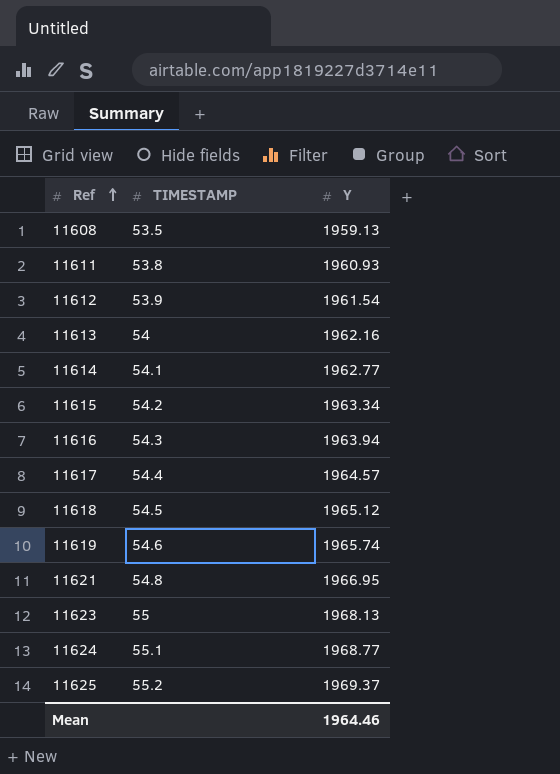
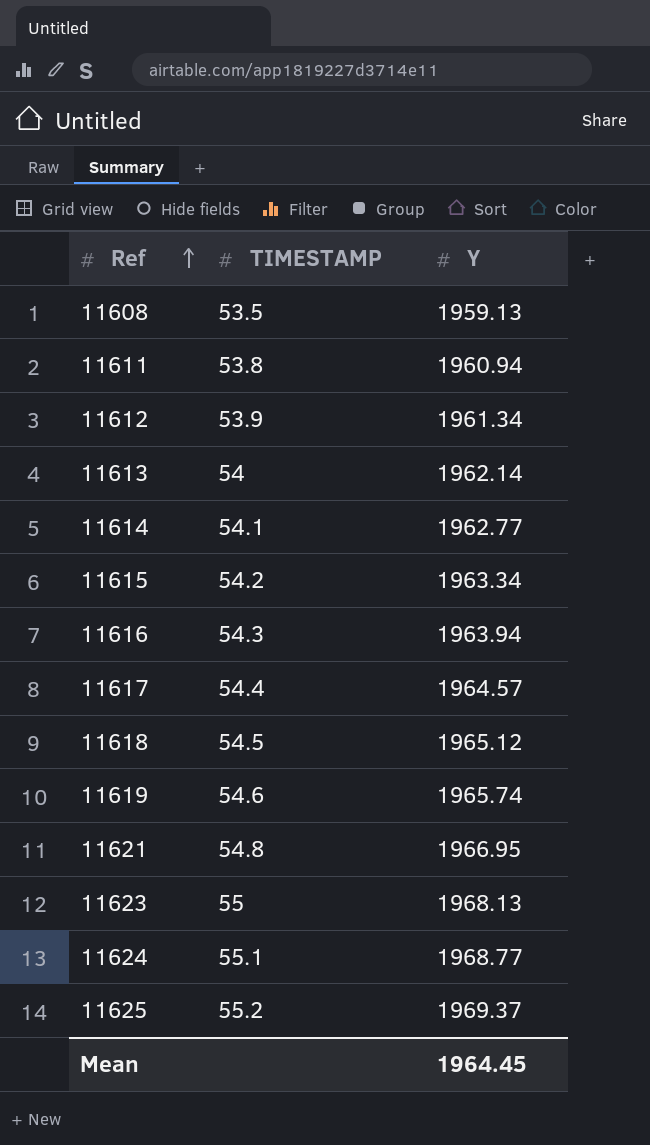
11611 | Y: 1960.93 -> 1960.94
11612 | Y: 1961.54 -> 1961.34
11613 | Y: 1962.16 -> 1962.14
Mean | Y: 1964.46 -> 1964.45

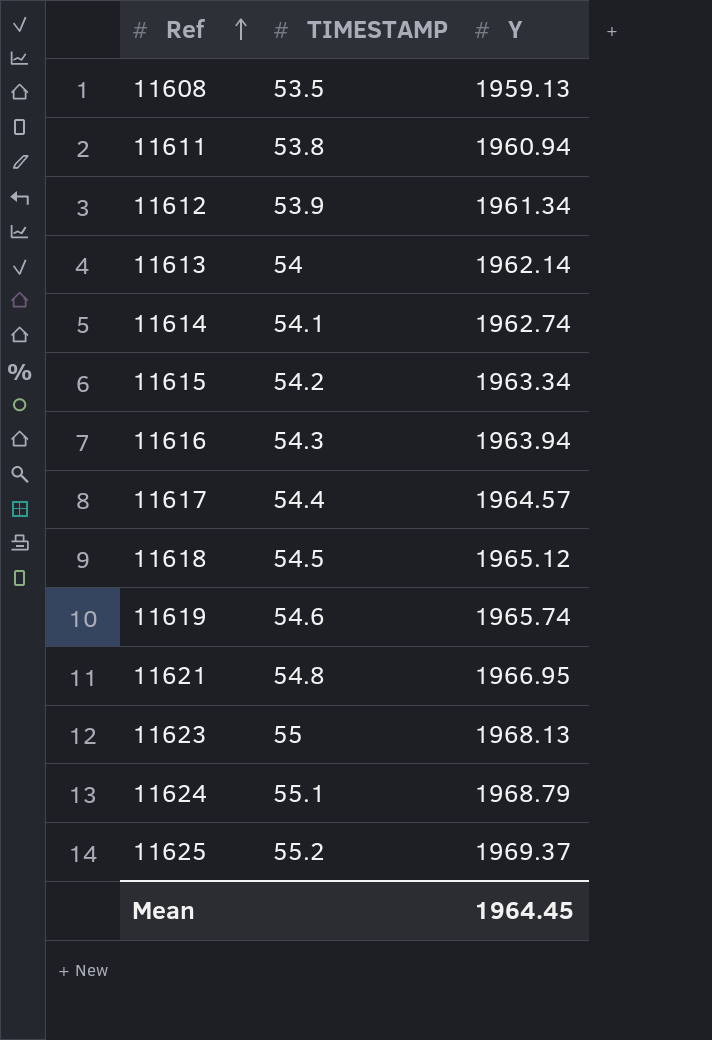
11614 | Y: 1962.77 -> 1962.74
11624 | Y: 1968.77 -> 1968.79

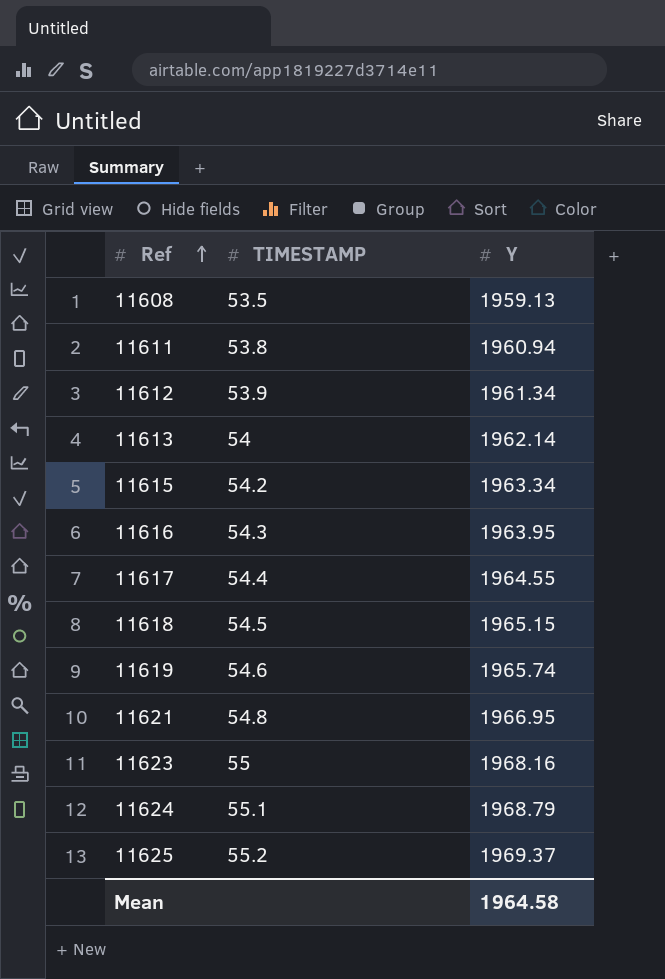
row 11614: 54.1 | 1962.74 -> none
11616 | Y: 1963.94 -> 1963.95
11617 | Y: 1964.57 -> 1964.55
11618 | Y: 1965.12 -> 1965.15
11623 | Y: 1968.13 -> 1968.16
Mean | Y: 1964.45 -> 1964.58

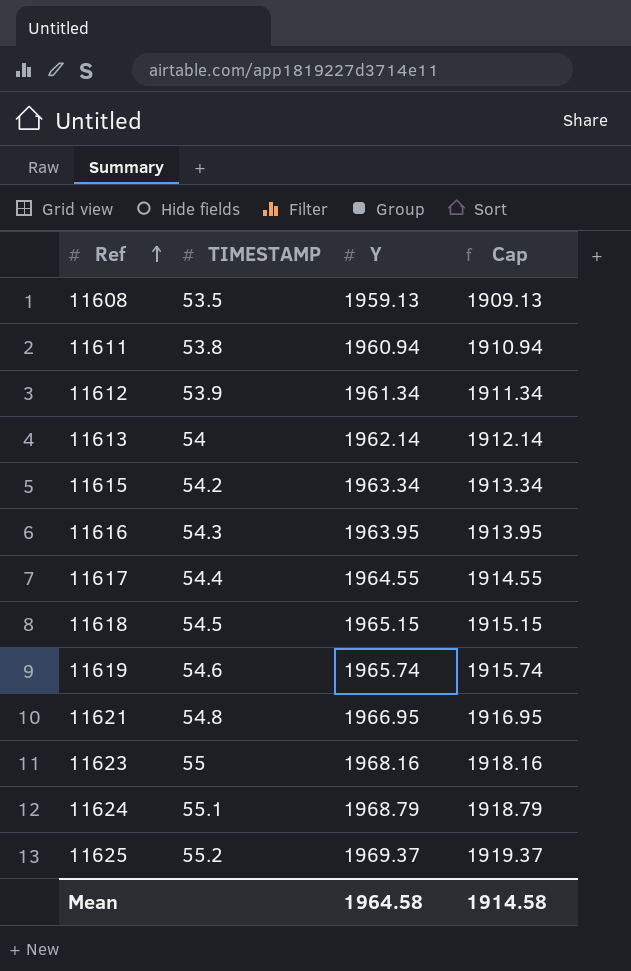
column Cap | formula: none -> [Y] - 50

